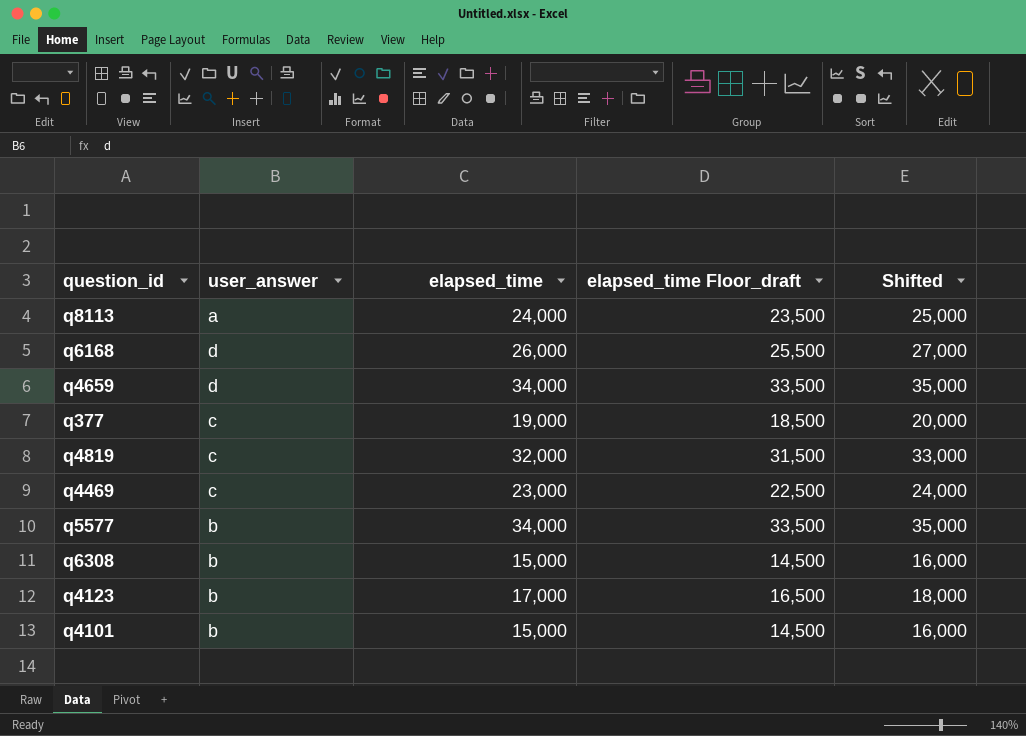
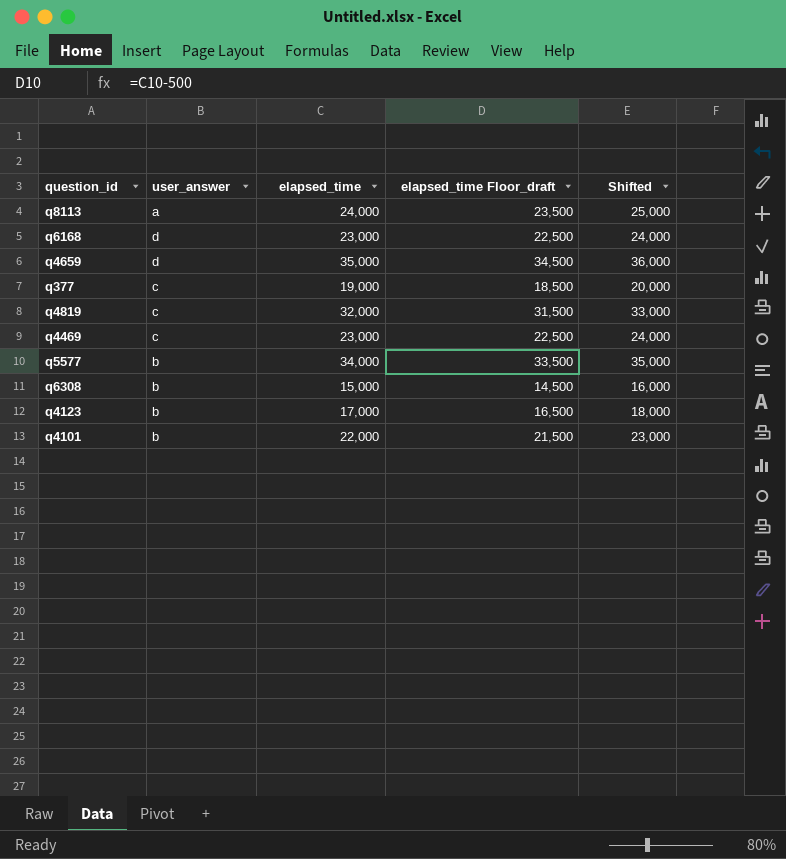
q6168 | elapsed_time: 26,000 -> 23,000
q6168 | elapsed_time Floor_draft: 25,500 -> 22,500
q6168 | Shifted: 27,000 -> 24,000
q4659 | elapsed_time: 34,000 -> 35,000
q4659 | elapsed_time Floor_draft: 33,500 -> 34,500
q4659 | Shifted: 35,000 -> 36,000
q4101 | elapsed_time: 15,000 -> 22,000
q4101 | elapsed_time Floor_draft: 14,500 -> 21,500
q4101 | Shifted: 16,000 -> 23,000

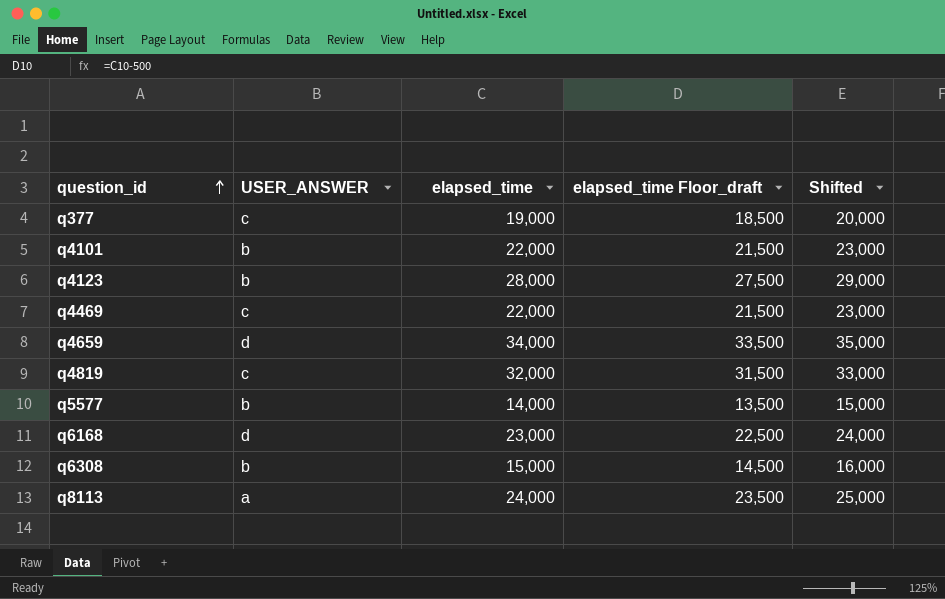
row order: none -> question_id ascending
column name: user_answer -> USER_ANSWER
q4123 | elapsed_time: 17,000 -> 28,000
q4123 | elapsed_time Floor_draft: 16,500 -> 27,500
q4123 | Shifted: 18,000 -> 29,000
q4469 | elapsed_time: 23,000 -> 22,000
q4469 | elapsed_time Floor_draft: 22,500 -> 21,500
q4469 | Shifted: 24,000 -> 23,000
q4659 | elapsed_time: 35,000 -> 34,000
q4659 | elapsed_time Floor_draft: 34,500 -> 33,500
q4659 | Shifted: 36,000 -> 35,000
q5577 | elapsed_time: 34,000 -> 14,000
q5577 | elapsed_time Floor_draft: 33,500 -> 13,500
q5577 | Shifted: 35,000 -> 15,000

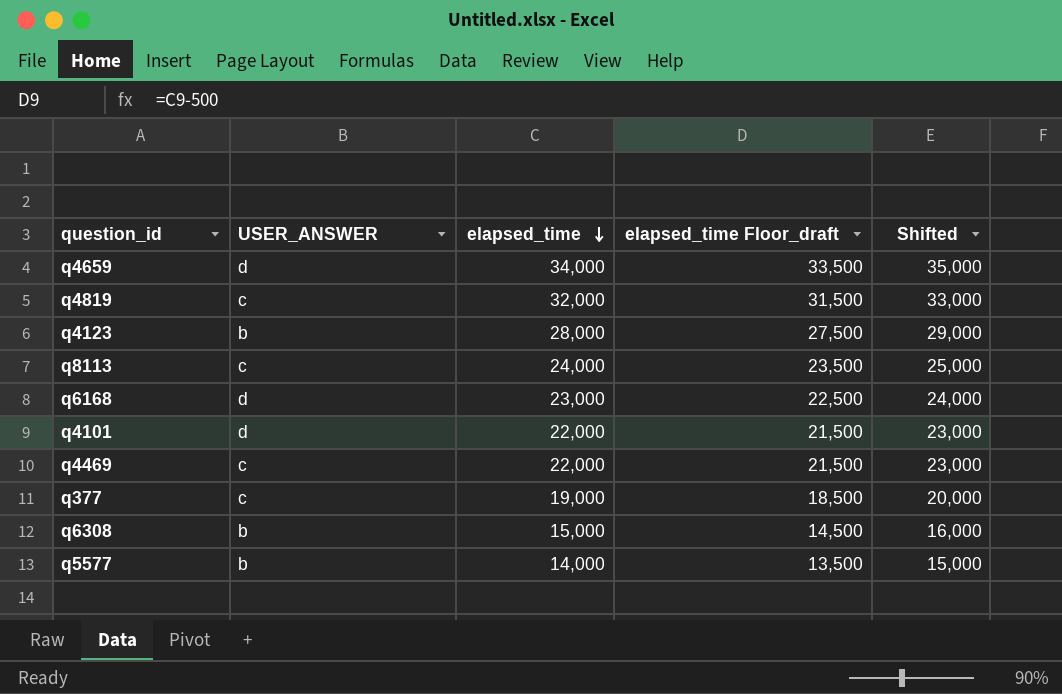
row order: question_id ascending -> elapsed_time descending
q8113 | USER_ANSWER: a -> c
q4101 | USER_ANSWER: b -> d

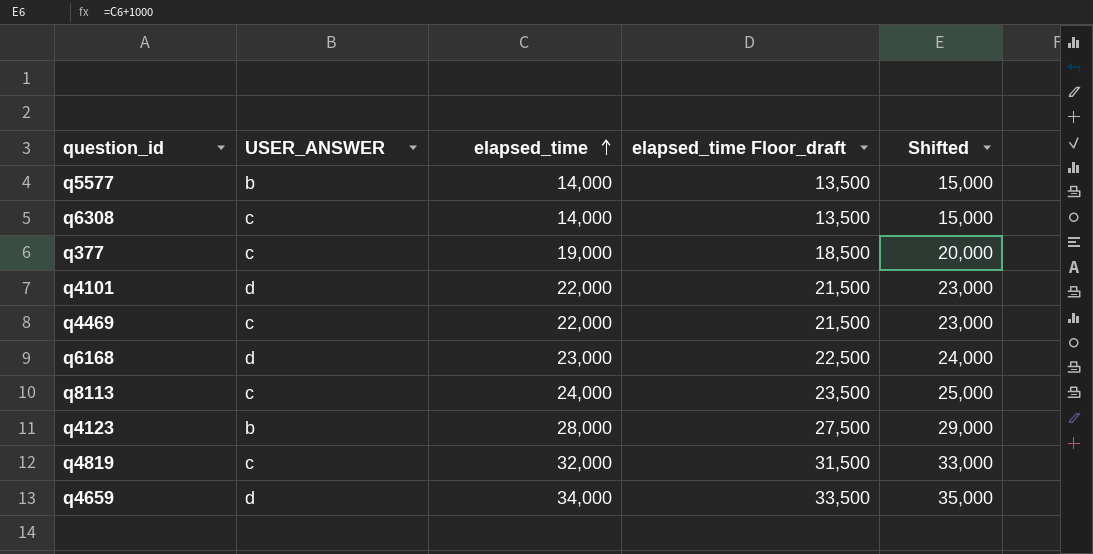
row order: elapsed_time descending -> elapsed_time ascending
q6308 | USER_ANSWER: b -> c
q6308 | elapsed_time: 15,000 -> 14,000
q6308 | elapsed_time Floor_draft: 14,500 -> 13,500
q6308 | Shifted: 16,000 -> 15,000

